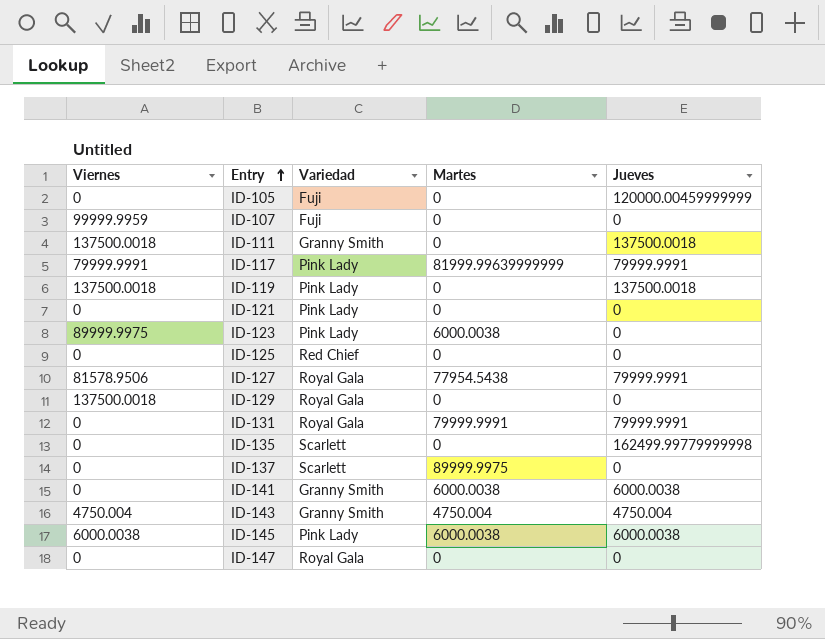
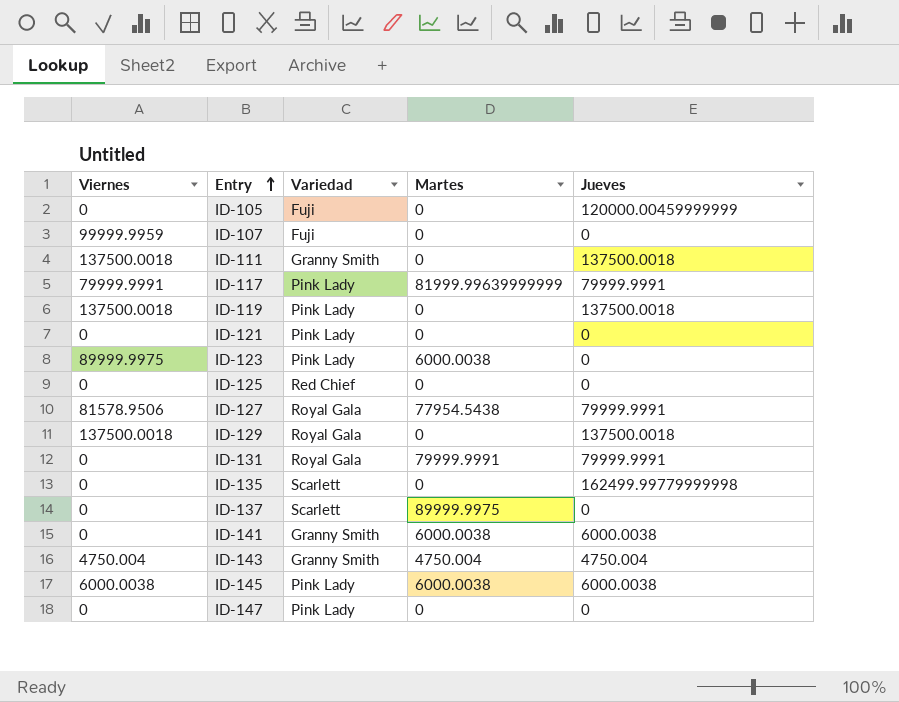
ID-129 | Jueves: 0 -> 137500.0018
ID-147 | Variedad: Royal Gala -> Pink Lady

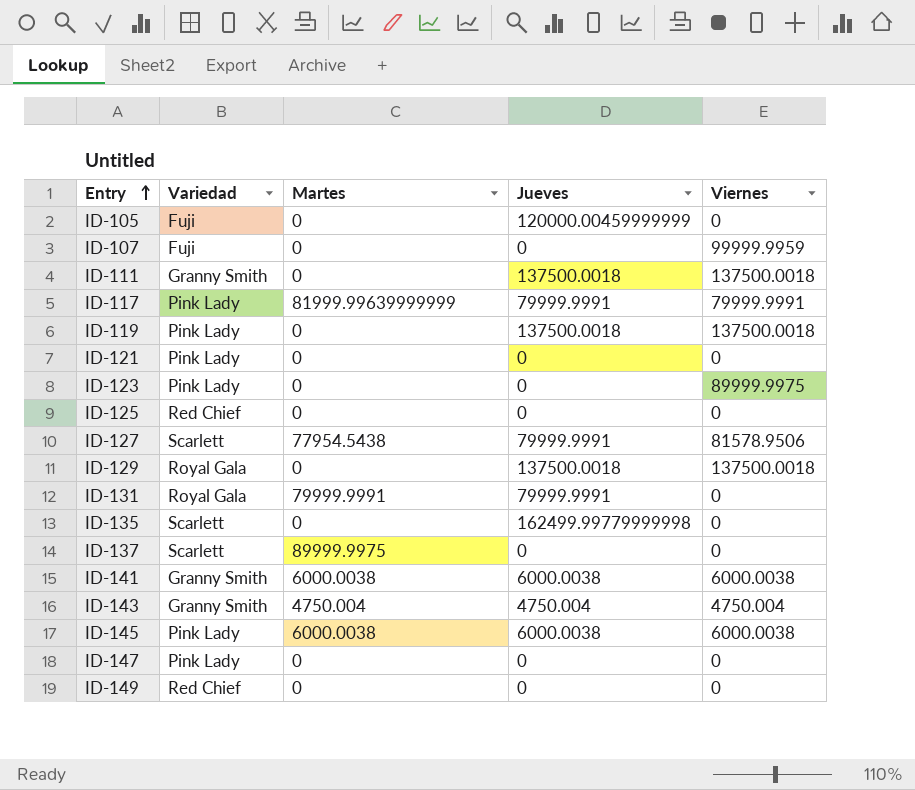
column Viernes | position: 1 -> 5
ID-123 | Martes: 6000.0038 -> 0
ID-127 | Variedad: Royal Gala -> Scarlett
ID-141 | Viernes: 0 -> 6000.0038
row ID-149: none -> Red Chief | 0 | 0 | 0

